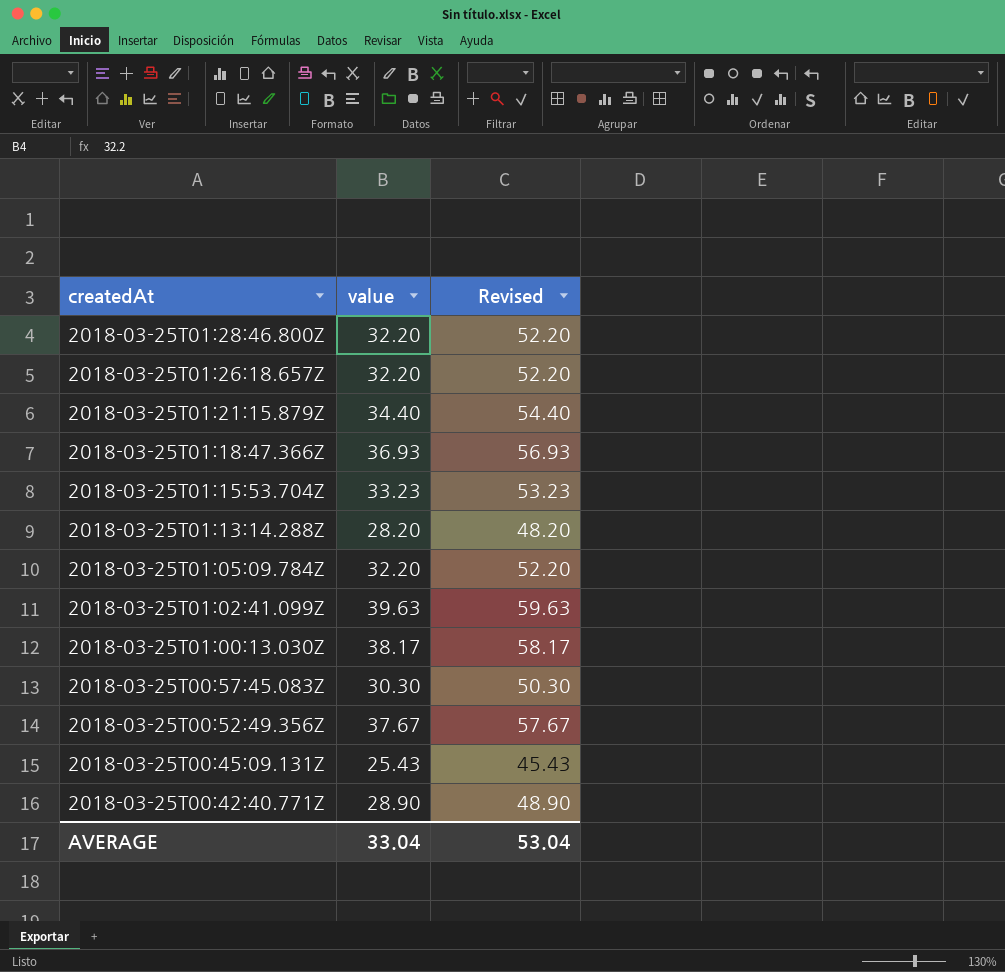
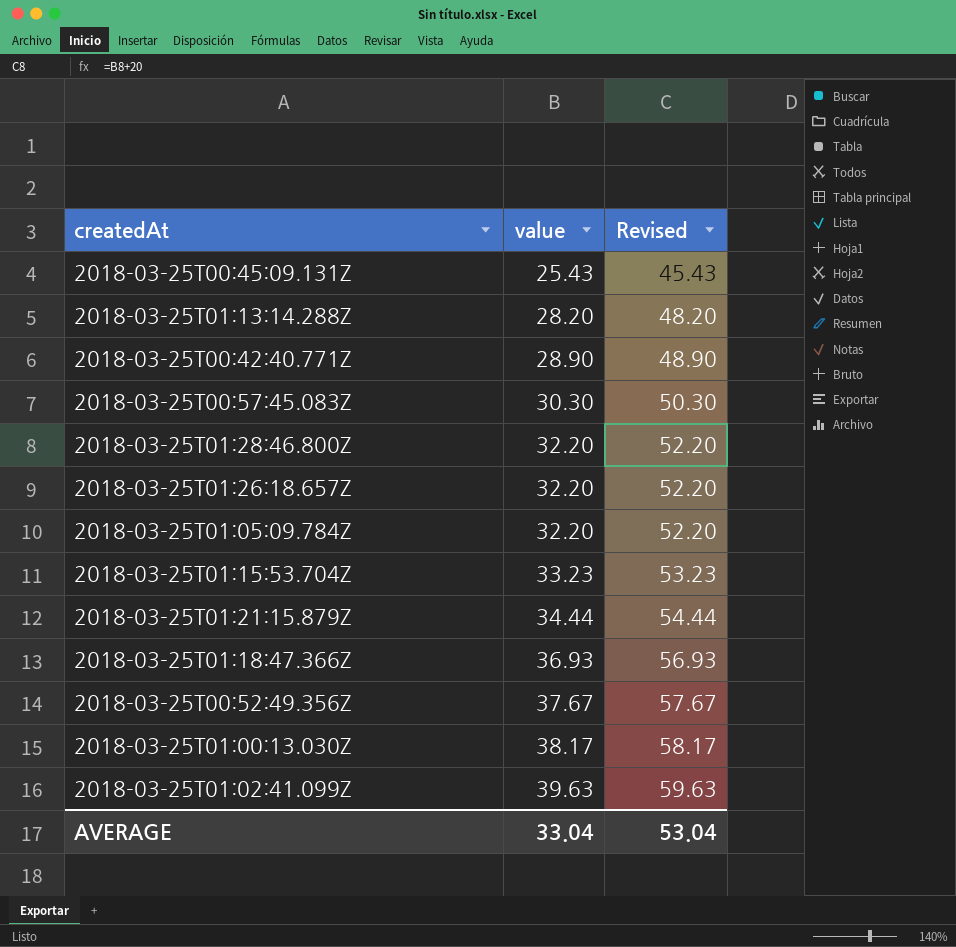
row order: createdAt descending -> value ascending
2018-03-25T01:21:15.879Z | value: 34.40 -> 34.44
2018-03-25T01:21:15.879Z | Revised: 54.40 -> 54.44

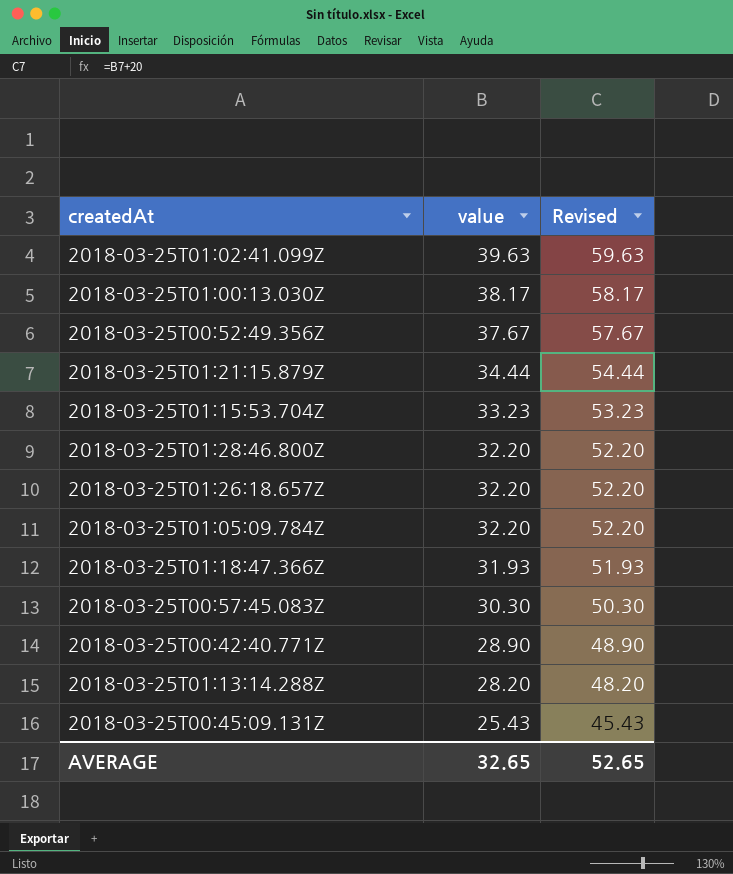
row order: value ascending -> value descending
2018-03-25T01:18:47.366Z | value: 36.93 -> 31.93
2018-03-25T01:18:47.366Z | Revised: 56.93 -> 51.93
AVERAGE | value: 33.04 -> 32.65
AVERAGE | Revised: 53.04 -> 52.65

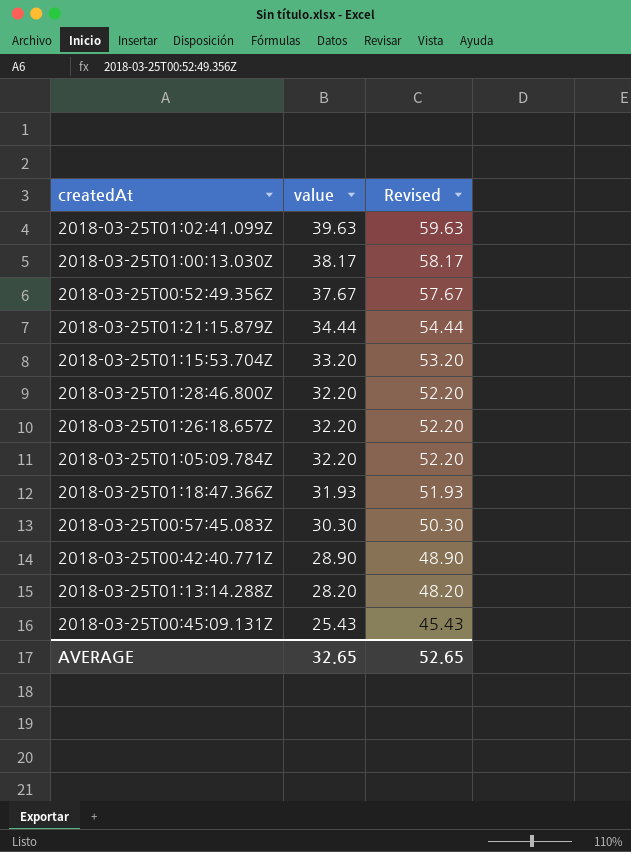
2018-03-25T01:15:53.704Z | value: 33.23 -> 33.20
2018-03-25T01:15:53.704Z | Revised: 53.23 -> 53.20

